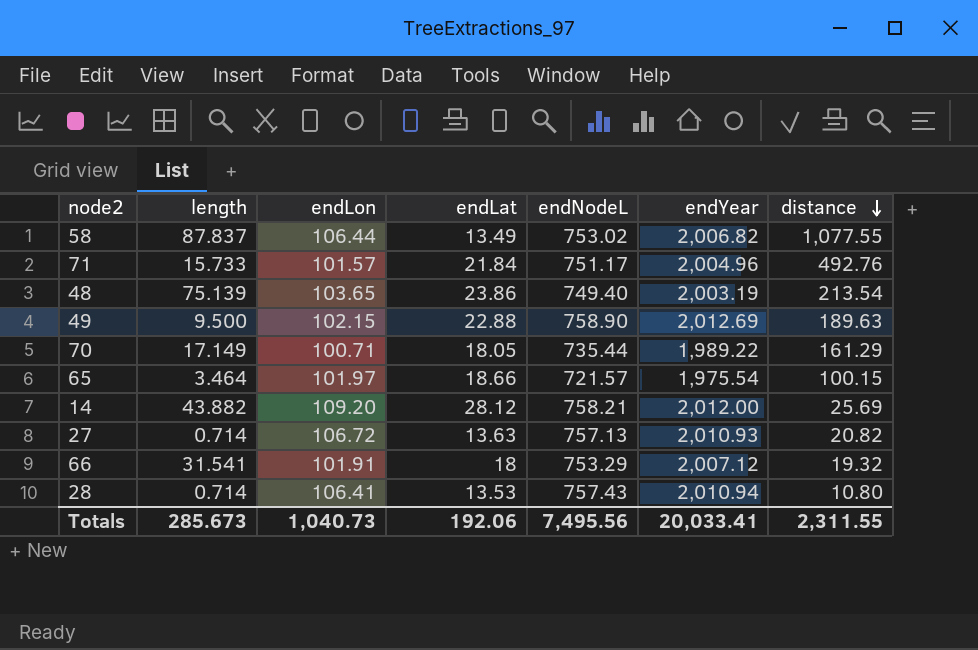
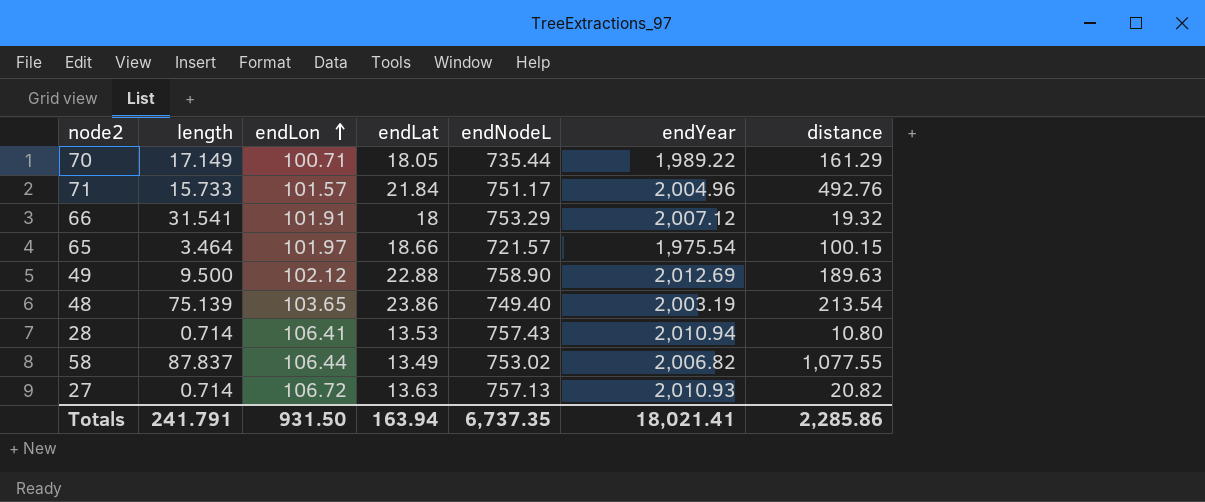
row order: distance descending -> endLon ascending
row 14: 43.882 | 109.20 | 28.12 | 758.21 | 2,012.00 | 25.69 -> none
49 | endLon: 102.15 -> 102.12
Totals | length: 285.673 -> 241.791
Totals | endLon: 1,040.73 -> 931.50
Totals | endLat: 192.06 -> 163.94
Totals | endNodeL: 7,495.56 -> 6,737.35
Totals | endYear: 20,033.41 -> 18,021.41
Totals | distance: 2,311.55 -> 2,285.86

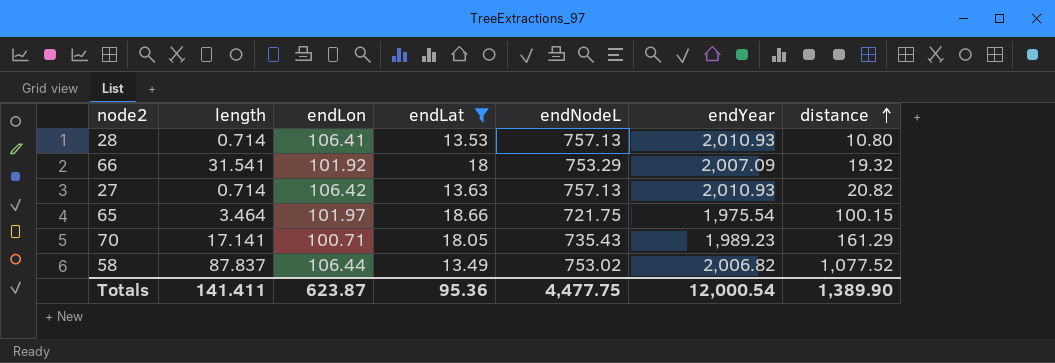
filter: none -> endLat <= 18.66
row order: endLon ascending -> distance ascending
28 | endNodeL: 757.43 -> 757.13
28 | endYear: 2,010.94 -> 2,010.93
66 | endLon: 101.91 -> 101.92
66 | endYear: 2,007.12 -> 2,007.09
27 | endLon: 106.72 -> 106.42
65 | endNodeL: 721.57 -> 721.75
70 | length: 17.149 -> 17.141
70 | endNodeL: 735.44 -> 735.43
70 | endYear: 1,989.22 -> 1,989.23
58 | distance: 1,077.55 -> 1,077.52
Totals | length: 241.791 -> 141.411
Totals | endLon: 931.50 -> 623.87
Totals | endLat: 163.94 -> 95.36
Totals | endNodeL: 6,737.35 -> 4,477.75
Totals | endYear: 18,021.41 -> 12,000.54
Totals | distance: 2,285.86 -> 1,389.90

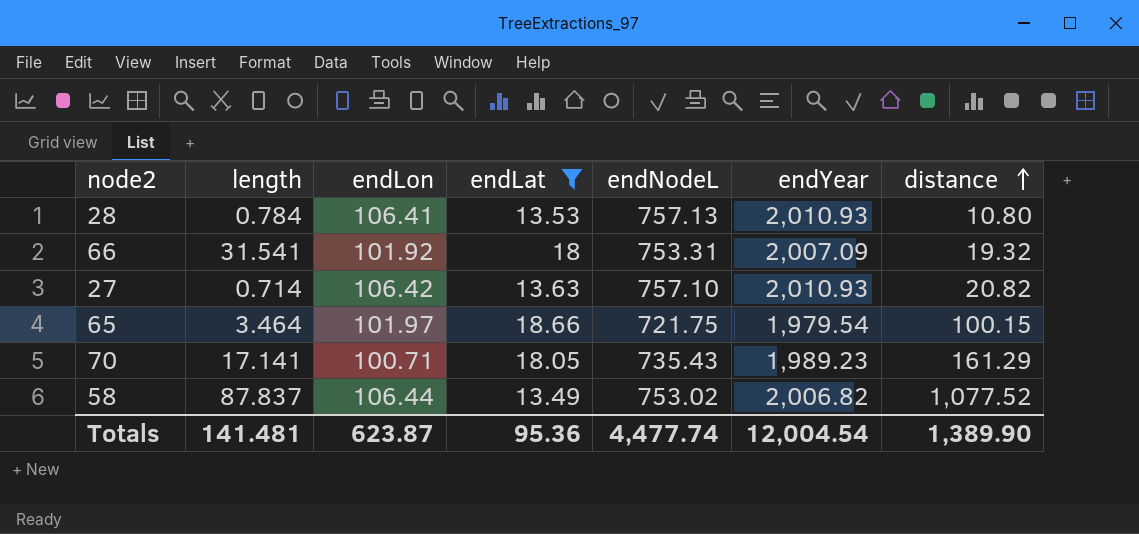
28 | length: 0.714 -> 0.784
66 | endNodeL: 753.29 -> 753.31
27 | endNodeL: 757.13 -> 757.10
65 | endYear: 1,975.54 -> 1,979.54
Totals | length: 141.411 -> 141.481
Totals | endNodeL: 4,477.75 -> 4,477.74
Totals | endYear: 12,000.54 -> 12,004.54

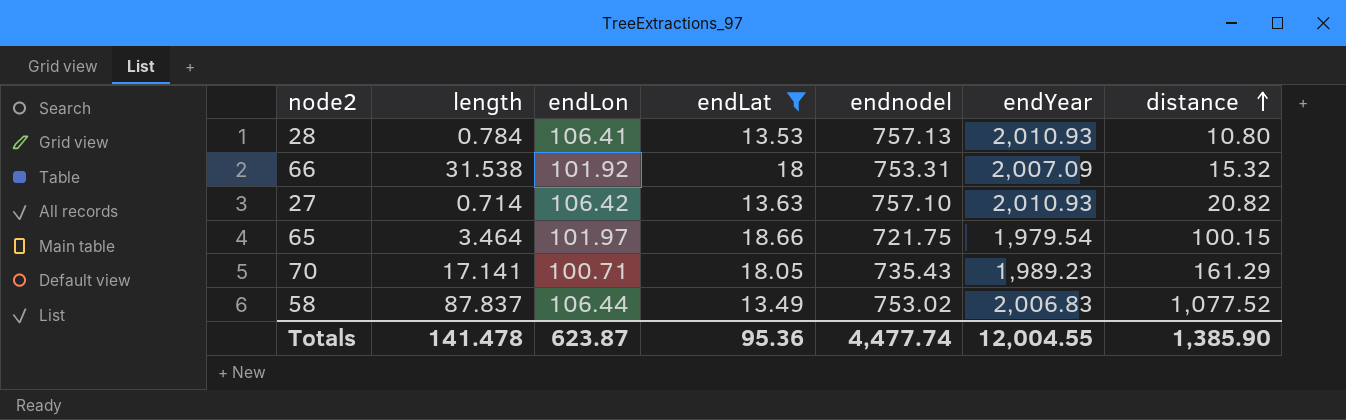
column name: endNodeL -> endnodel
66 | length: 31.541 -> 31.538
66 | distance: 19.32 -> 15.32
58 | endYear: 2,006.82 -> 2,006.83
Totals | length: 141.481 -> 141.478
Totals | endYear: 12,004.54 -> 12,004.55
Totals | distance: 1,389.90 -> 1,385.90

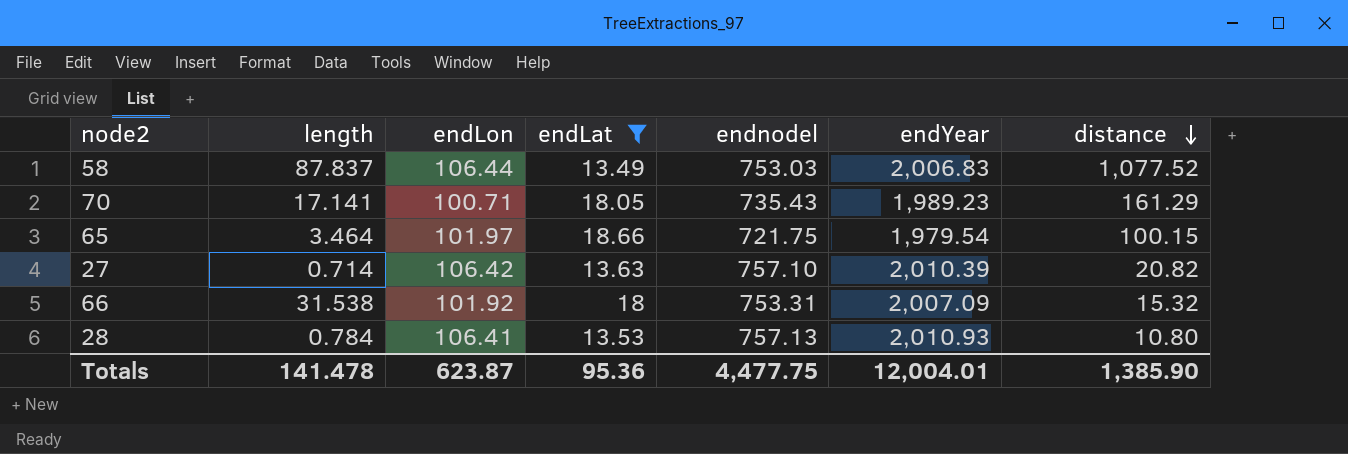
row order: distance ascending -> distance descending
58 | endnodel: 753.02 -> 753.03
27 | endYear: 2,010.93 -> 2,010.39
Totals | endnodel: 4,477.74 -> 4,477.75
Totals | endYear: 12,004.55 -> 12,004.01

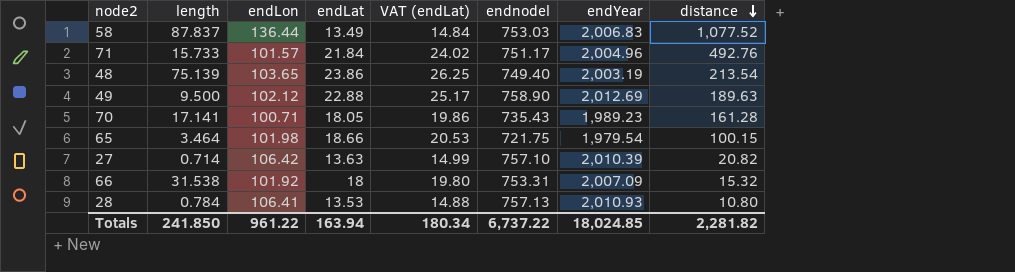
filter: endLat <= 18.66 -> none
column VAT (endLat) | formula: none -> [endLat] * 1.1
58 | endLon: 106.44 -> 136.44
70 | distance: 161.29 -> 161.28
65 | endLon: 101.97 -> 101.98
Totals | length: 141.478 -> 241.850
Totals | endLon: 623.87 -> 961.22
Totals | endLat: 95.36 -> 163.94
Totals | endnodel: 4,477.75 -> 6,737.22
Totals | endYear: 12,004.01 -> 18,024.85
Totals | distance: 1,385.90 -> 2,281.82

